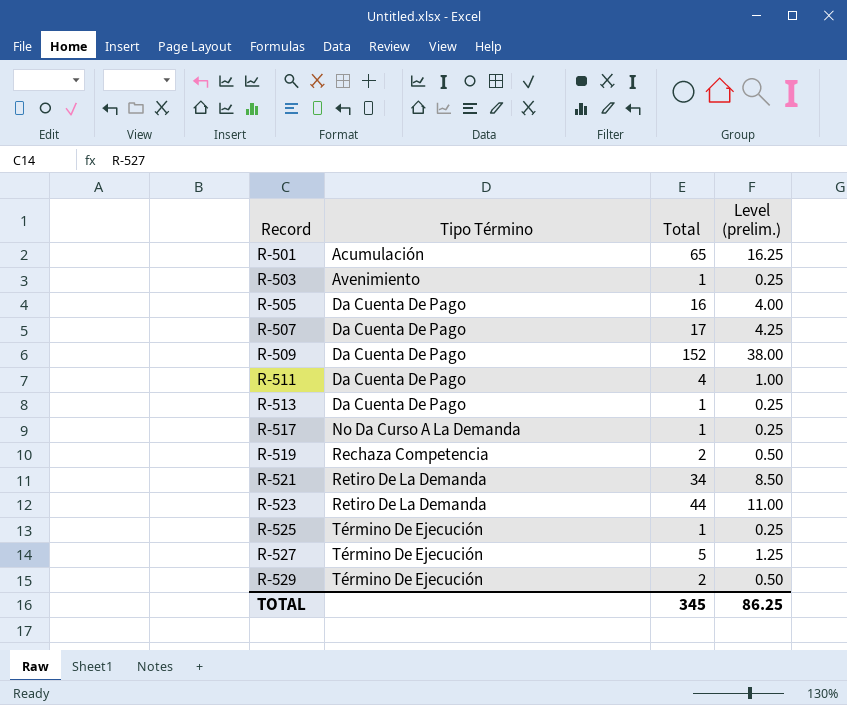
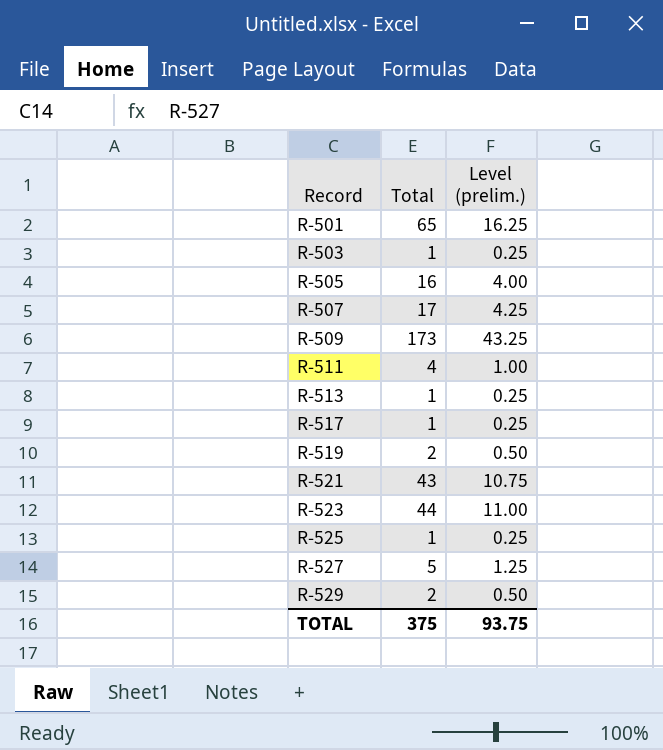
column Tipo Término | position: 2 -> none
R-509 | Total: 152 -> 173
R-509 | Level (prelim.): 38.00 -> 43.25
R-521 | Total: 34 -> 43
R-521 | Level (prelim.): 8.50 -> 10.75
TOTAL | Total: 345 -> 375
TOTAL | Level (prelim.): 86.25 -> 93.75

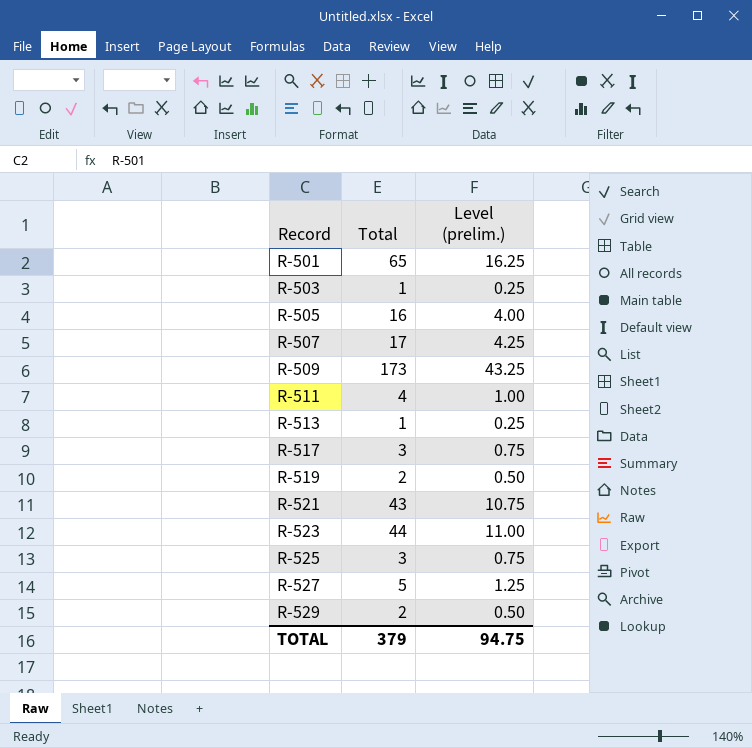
R-517 | Total: 1 -> 3
R-517 | Level (prelim.): 0.25 -> 0.75
R-525 | Total: 1 -> 3
R-525 | Level (prelim.): 0.25 -> 0.75
TOTAL | Total: 375 -> 379
TOTAL | Level (prelim.): 93.75 -> 94.75

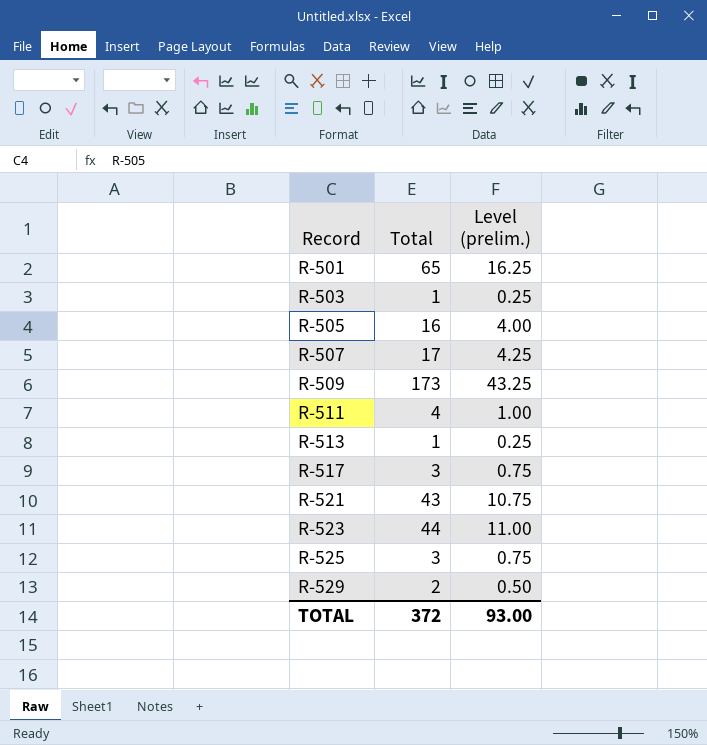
row R-519: 2 | 0.50 -> none
row R-527: 5 | 1.25 -> none
TOTAL | Total: 379 -> 372
TOTAL | Level (prelim.): 94.75 -> 93.00

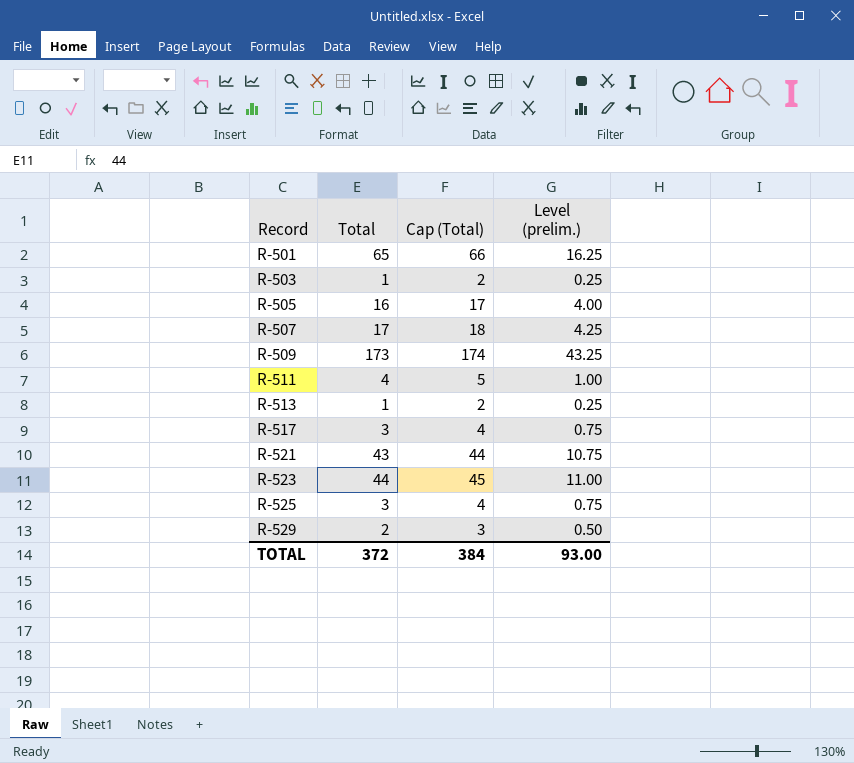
column Cap (Total) | formula: none -> [Total] + 1

